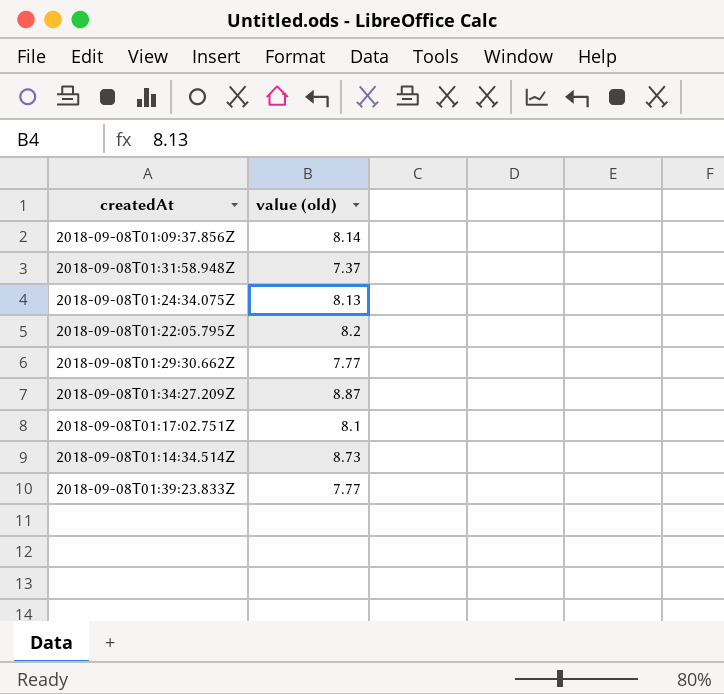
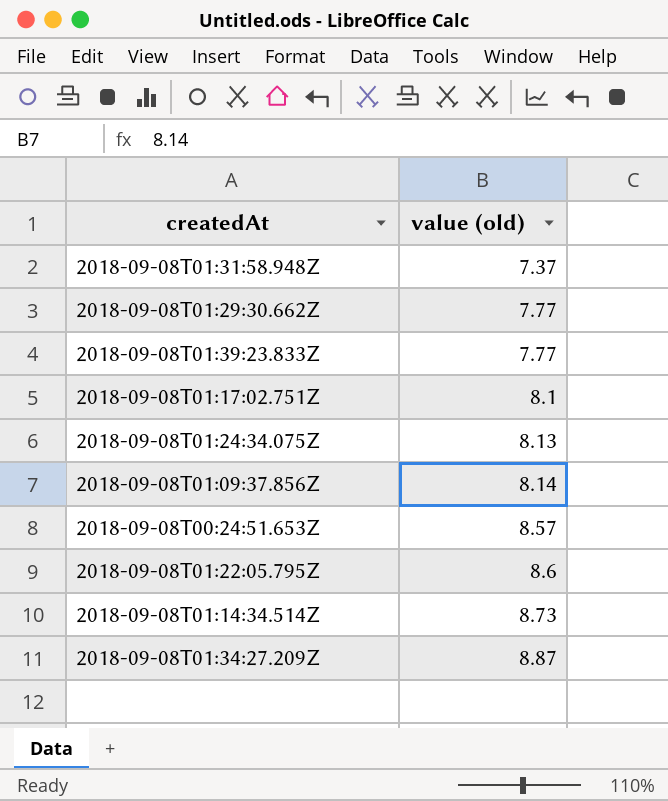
row order: none -> value (old) ascending
row 2018-09-08T00:24:51.653Z: none -> 8.57
2018-09-08T01:22:05.795Z | value (old): 8.2 -> 8.6

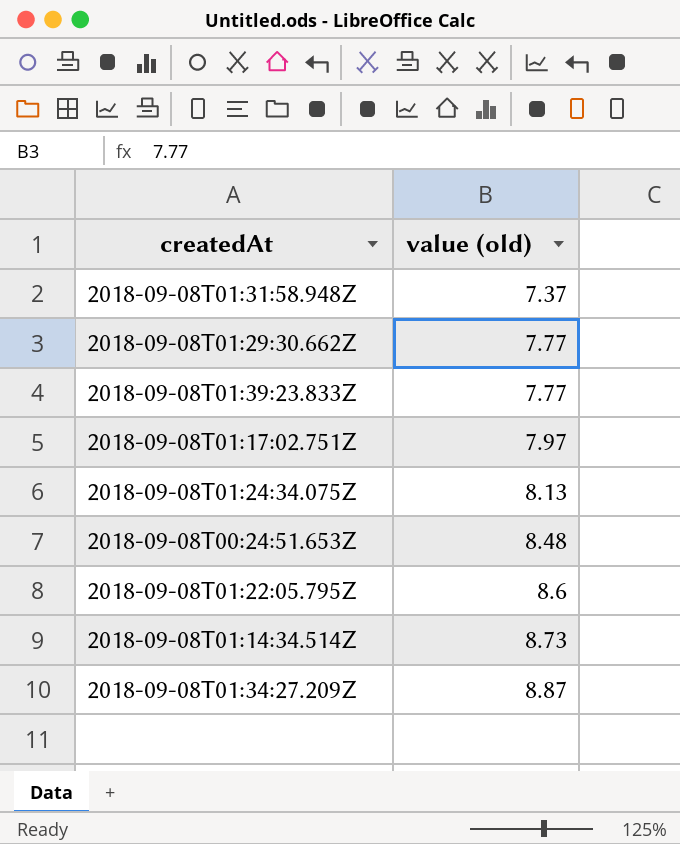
row 2018-09-08T01:09:37.856Z: 8.14 -> none
2018-09-08T01:17:02.751Z | value (old): 8.1 -> 7.97
2018-09-08T00:24:51.653Z | value (old): 8.57 -> 8.48

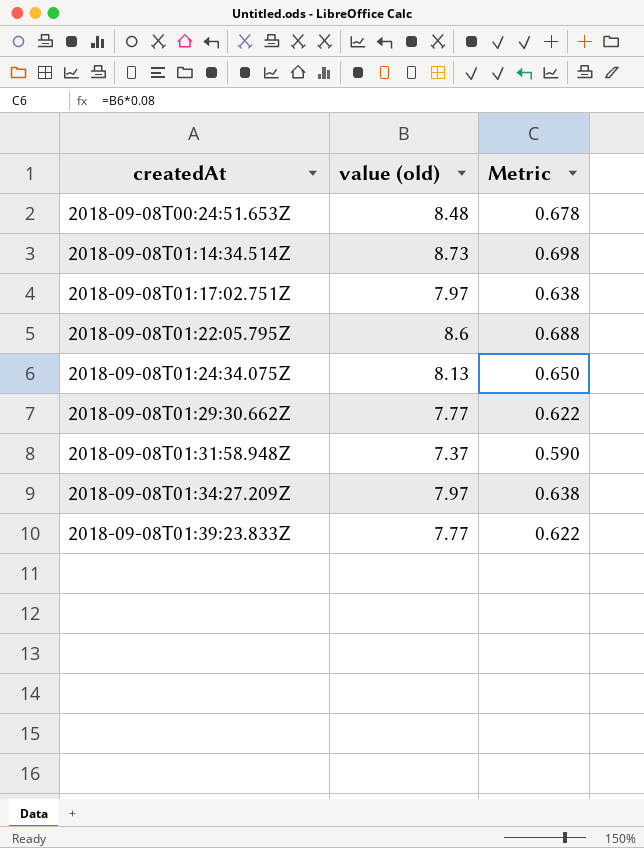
row order: value (old) ascending -> createdAt ascending
column Metric | formula: none -> [value (old)] * 0.08
2018-09-08T01:34:27.209Z | value (old): 8.87 -> 7.97

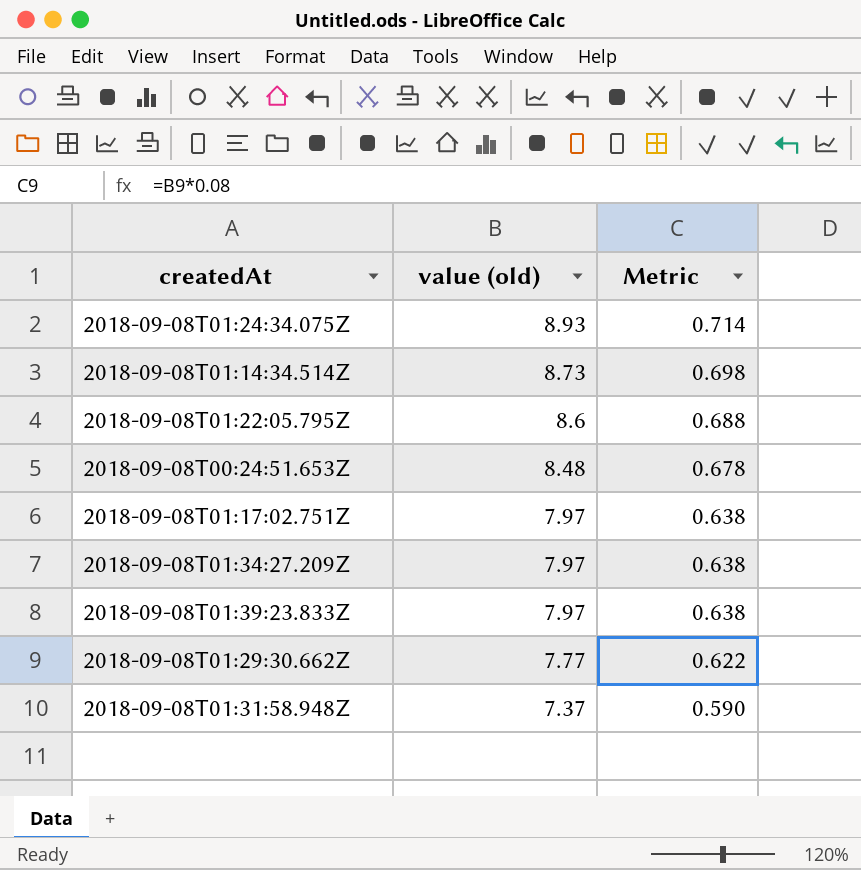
row order: createdAt ascending -> value (old) descending
2018-09-08T01:24:34.075Z | value (old): 8.13 -> 8.93
2018-09-08T01:24:34.075Z | Metric: 0.650 -> 0.714
2018-09-08T01:39:23.833Z | value (old): 7.77 -> 7.97
2018-09-08T01:39:23.833Z | Metric: 0.622 -> 0.638

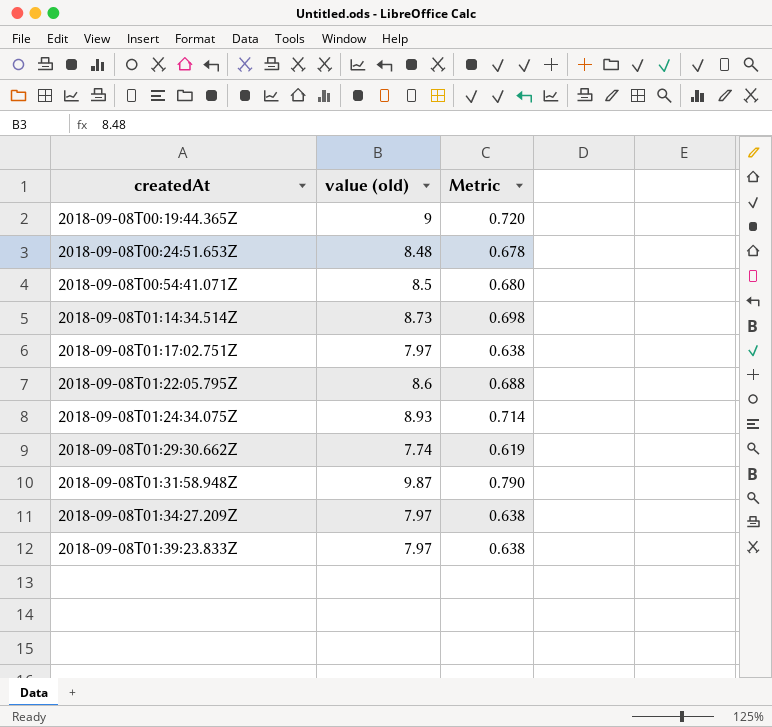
row order: value (old) descending -> createdAt ascending
row 2018-09-08T00:19:44.365Z: none -> 9 | 0.720
row 2018-09-08T00:54:41.071Z: none -> 8.5 | 0.680
2018-09-08T01:29:30.662Z | value (old): 7.77 -> 7.74
2018-09-08T01:29:30.662Z | Metric: 0.622 -> 0.619
2018-09-08T01:31:58.948Z | value (old): 7.37 -> 9.87
2018-09-08T01:31:58.948Z | Metric: 0.590 -> 0.790

